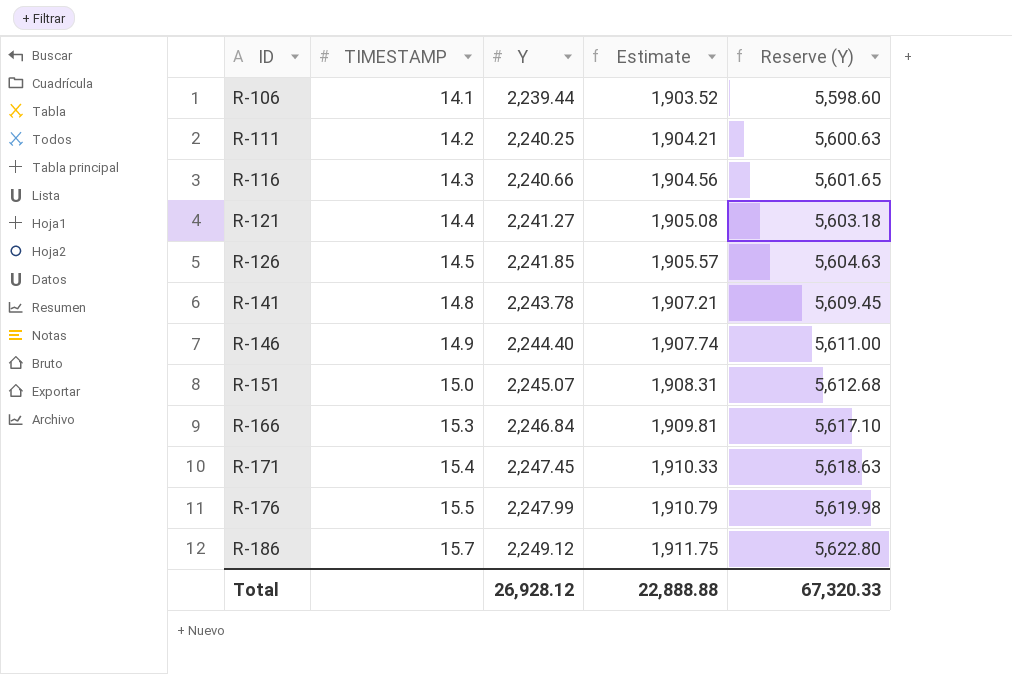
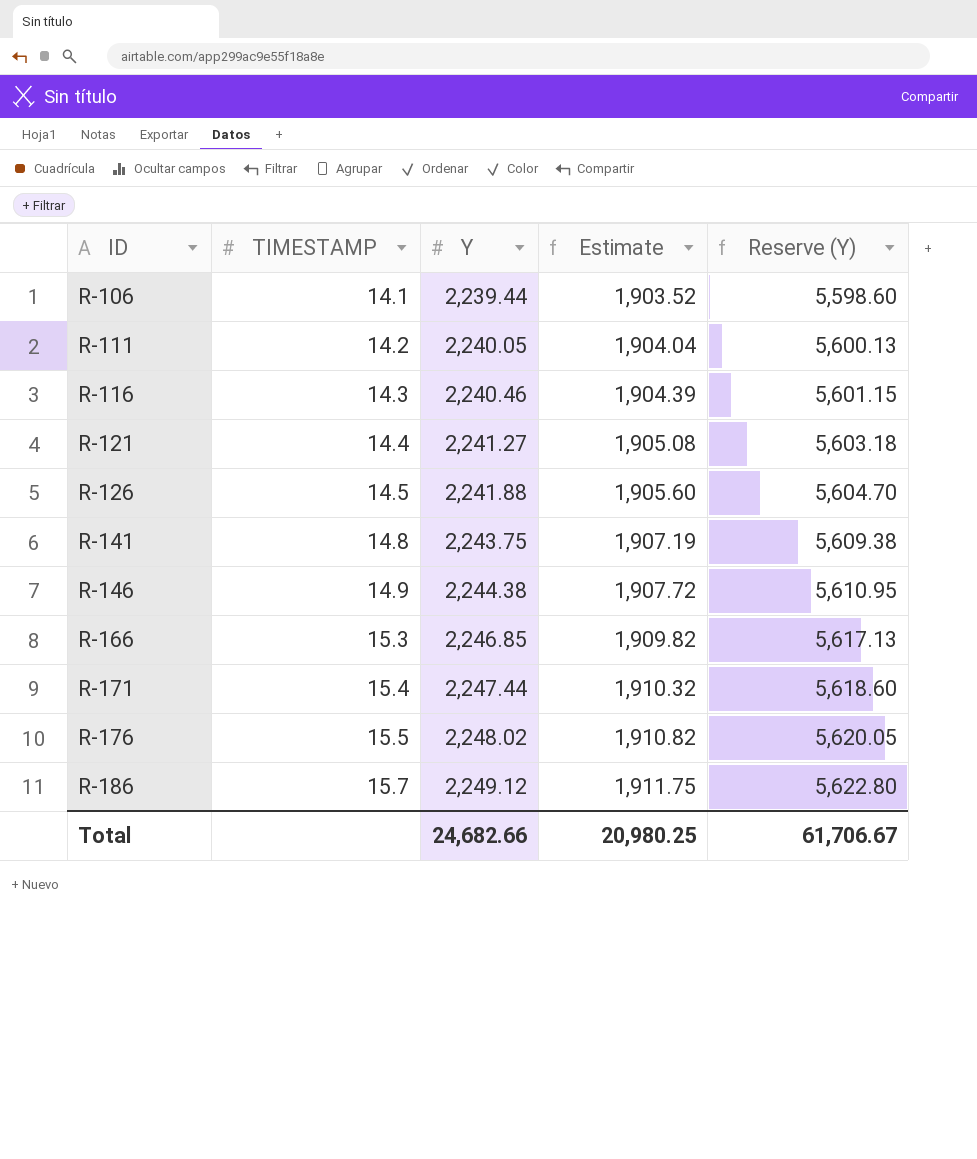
row R-151: 15.0 | 2,245.07 | 1,908.31 | 5,612.68 -> none
R-111 | Y: 2,240.25 -> 2,240.05
R-111 | Estimate: 1,904.21 -> 1,904.04
R-111 | Reserve (Y): 5,600.63 -> 5,600.13
R-116 | Y: 2,240.66 -> 2,240.46
R-116 | Estimate: 1,904.56 -> 1,904.39
R-116 | Reserve (Y): 5,601.65 -> 5,601.15
R-126 | Y: 2,241.85 -> 2,241.88
R-126 | Estimate: 1,905.57 -> 1,905.60
R-126 | Reserve (Y): 5,604.63 -> 5,604.70
R-141 | Y: 2,243.78 -> 2,243.75
R-141 | Estimate: 1,907.21 -> 1,907.19
R-141 | Reserve (Y): 5,609.45 -> 5,609.38
R-146 | Y: 2,244.40 -> 2,244.38
R-146 | Estimate: 1,907.74 -> 1,907.72
R-146 | Reserve (Y): 5,611.00 -> 5,610.95
R-166 | Y: 2,246.84 -> 2,246.85
R-166 | Estimate: 1,909.81 -> 1,909.82
R-166 | Reserve (Y): 5,617.10 -> 5,617.13
R-171 | Y: 2,247.45 -> 2,247.44
R-171 | Estimate: 1,910.33 -> 1,910.32
R-171 | Reserve (Y): 5,618.63 -> 5,618.60
R-176 | Y: 2,247.99 -> 2,248.02
R-176 | Estimate: 1,910.79 -> 1,910.82
R-176 | Reserve (Y): 5,619.98 -> 5,620.05
Total | Y: 26,928.12 -> 24,682.66
Total | Estimate: 22,888.88 -> 20,980.25
Total | Reserve (Y): 67,320.33 -> 61,706.67

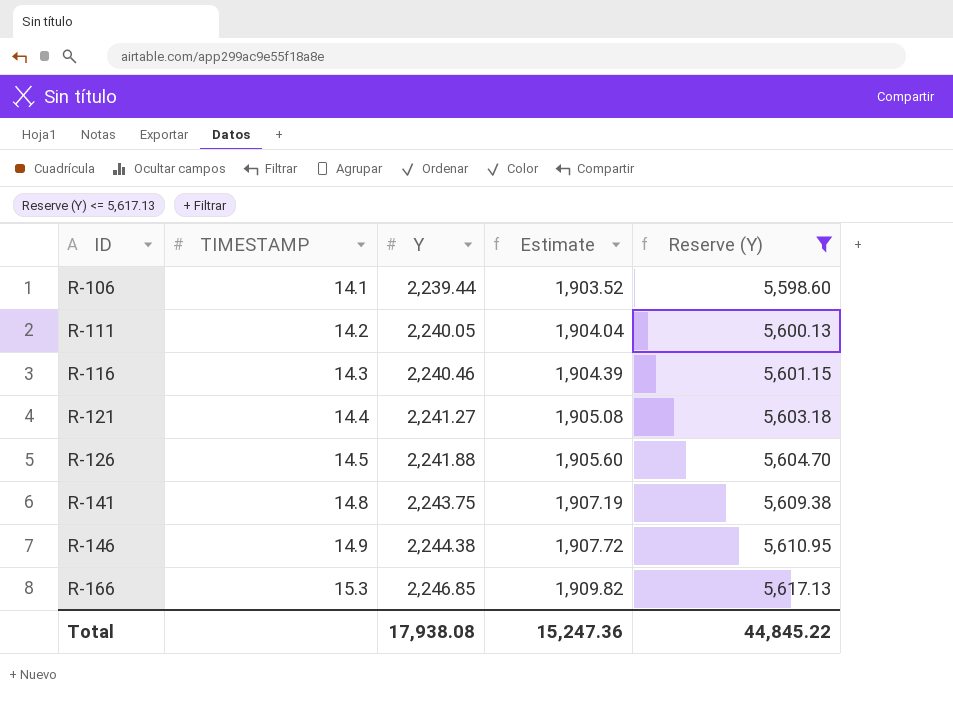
filter: none -> Reserve (Y) <= 5,617.13
Total | Y: 24,682.66 -> 17,938.08
Total | Estimate: 20,980.25 -> 15,247.36
Total | Reserve (Y): 61,706.67 -> 44,845.22

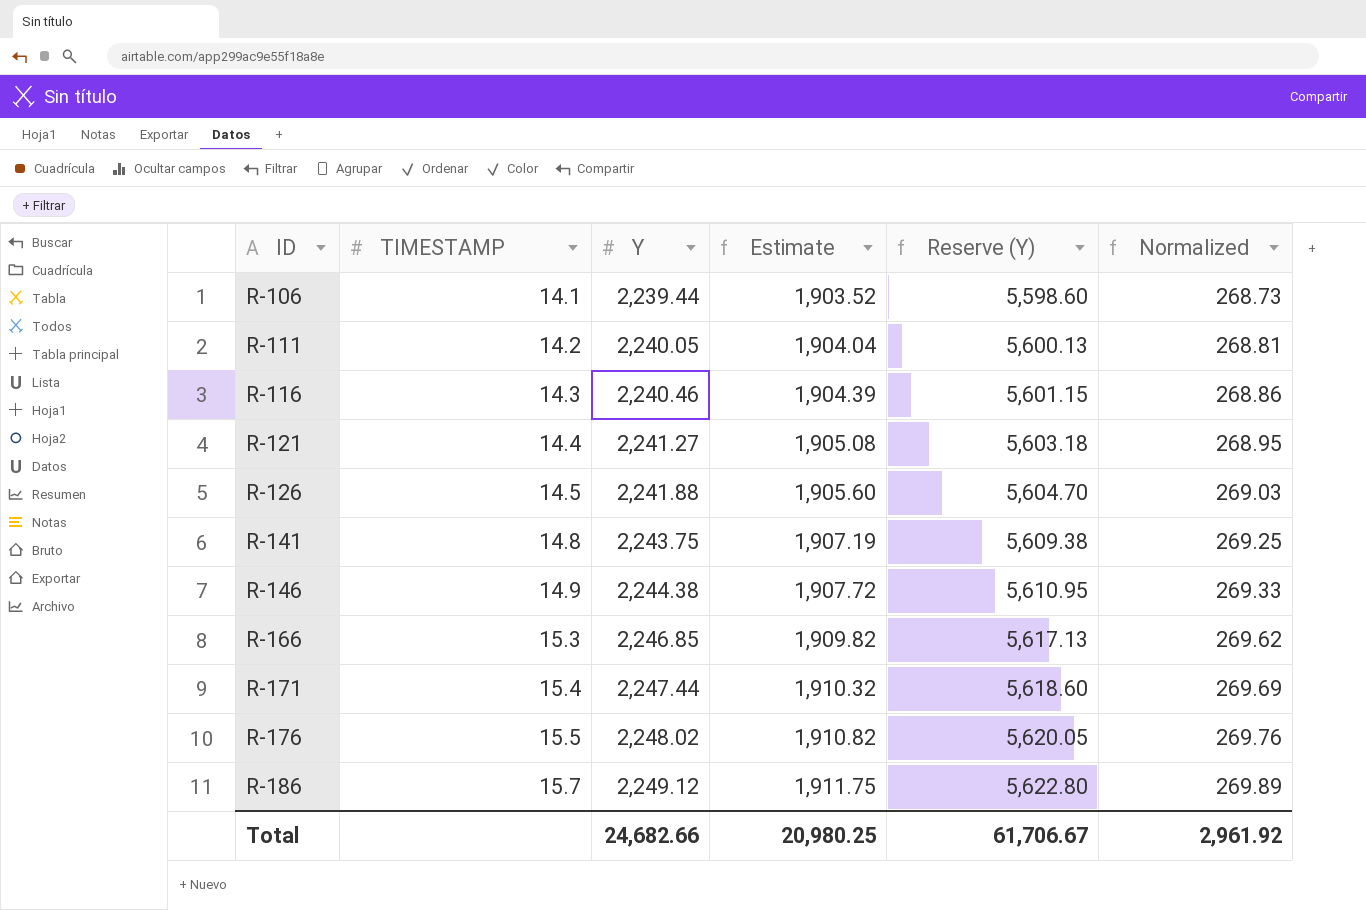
filter: Reserve (Y) <= 5,617.13 -> none
column Normalized | formula: none -> [Y] * 0.12
Total | Y: 17,938.08 -> 24,682.66
Total | Estimate: 15,247.36 -> 20,980.25
Total | Reserve (Y): 44,845.22 -> 61,706.67

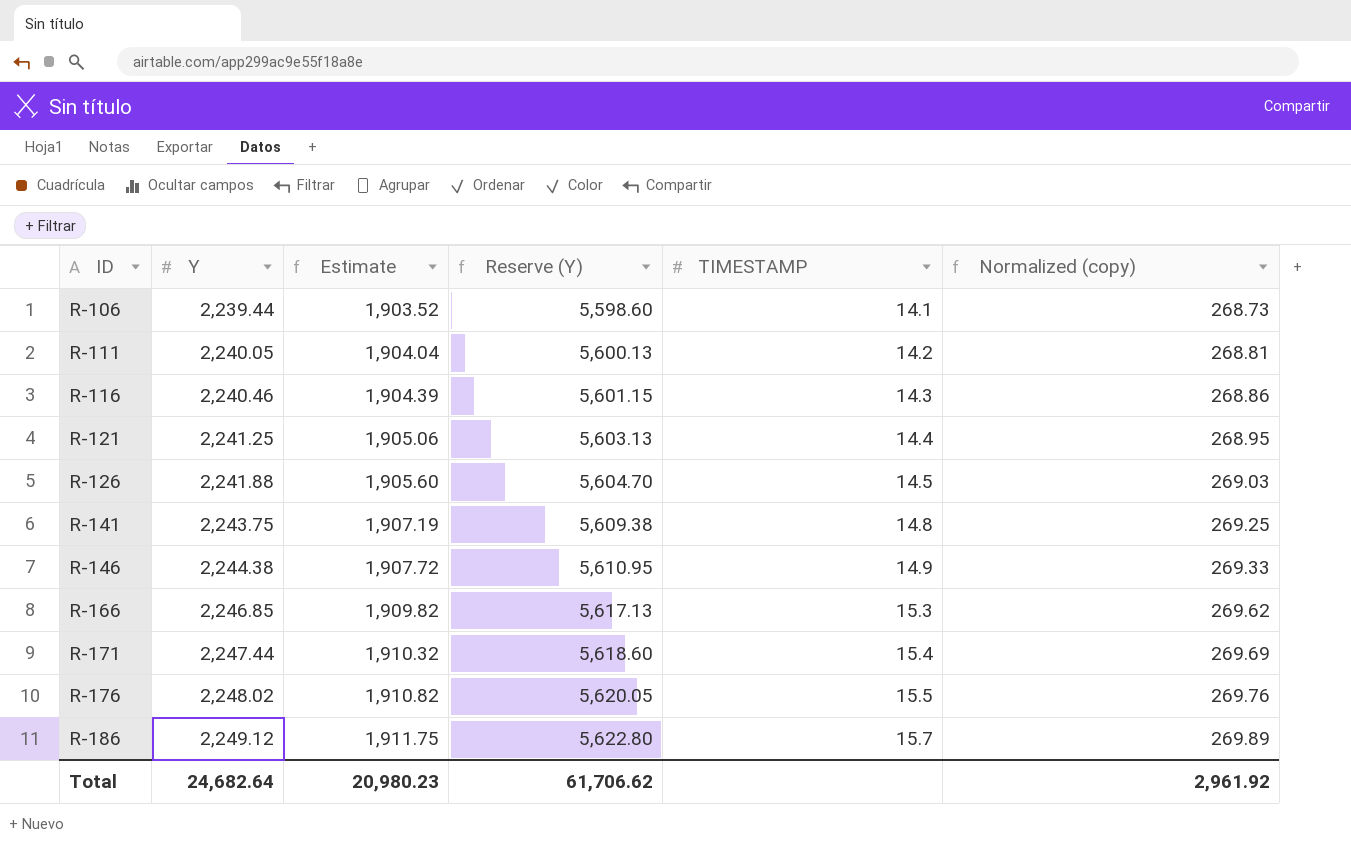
column TIMESTAMP | position: 2 -> 5
column name: Normalized -> Normalized (copy)
R-121 | Y: 2,241.27 -> 2,241.25
R-121 | Estimate: 1,905.08 -> 1,905.06
R-121 | Reserve (Y): 5,603.18 -> 5,603.13
Total | Y: 24,682.66 -> 24,682.64
Total | Estimate: 20,980.25 -> 20,980.23
Total | Reserve (Y): 61,706.67 -> 61,706.62

